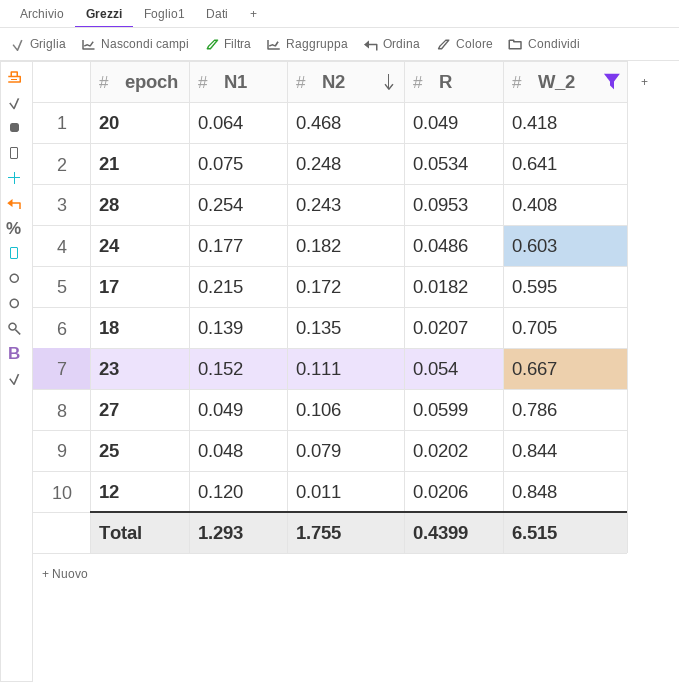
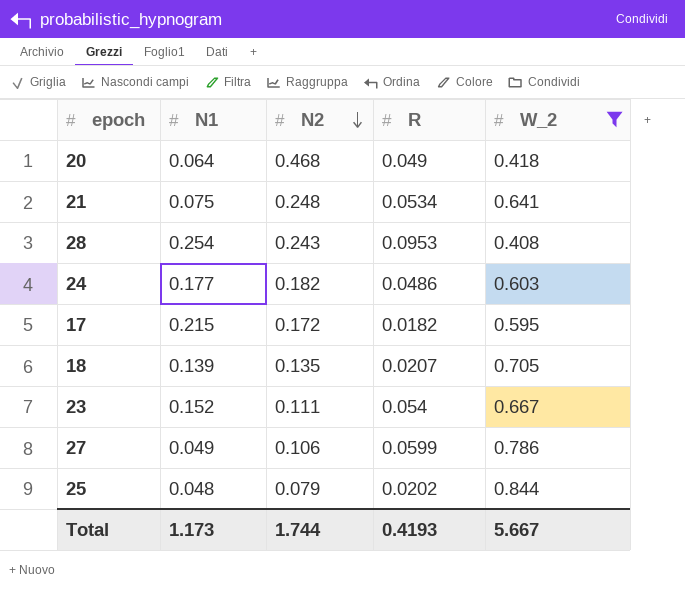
row 12: 0.120 | 0.011 | 0.0206 | 0.848 -> none
Total | N1: 1.293 -> 1.173
Total | N2: 1.755 -> 1.744
Total | R: 0.4399 -> 0.4193
Total | W_2: 6.515 -> 5.667

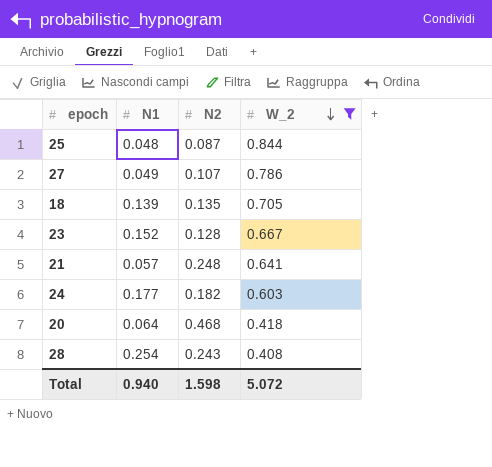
row order: N2 descending -> W_2 descending
column R | position: 4 -> none
row 17: 0.215 | 0.172 | 0.0182 | 0.595 -> none
25 | N2: 0.079 -> 0.087
27 | N2: 0.106 -> 0.107
23 | N2: 0.111 -> 0.128
21 | N1: 0.075 -> 0.057
Total | N1: 1.173 -> 0.940
Total | N2: 1.744 -> 1.598
Total | W_2: 5.667 -> 5.072

